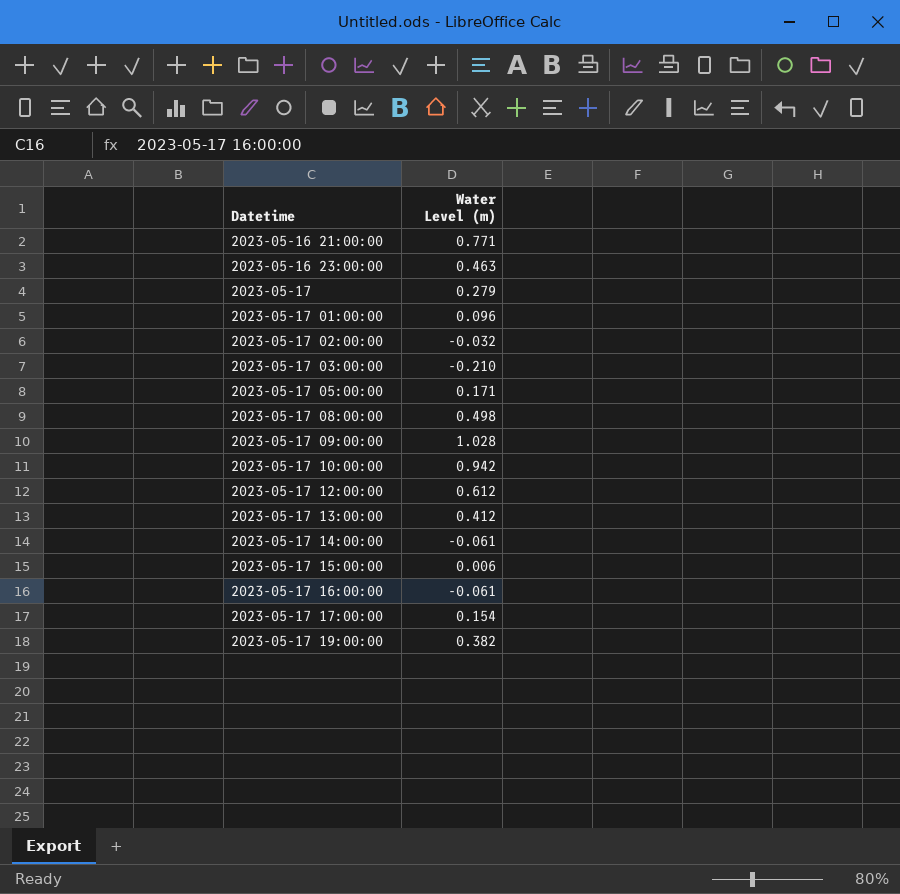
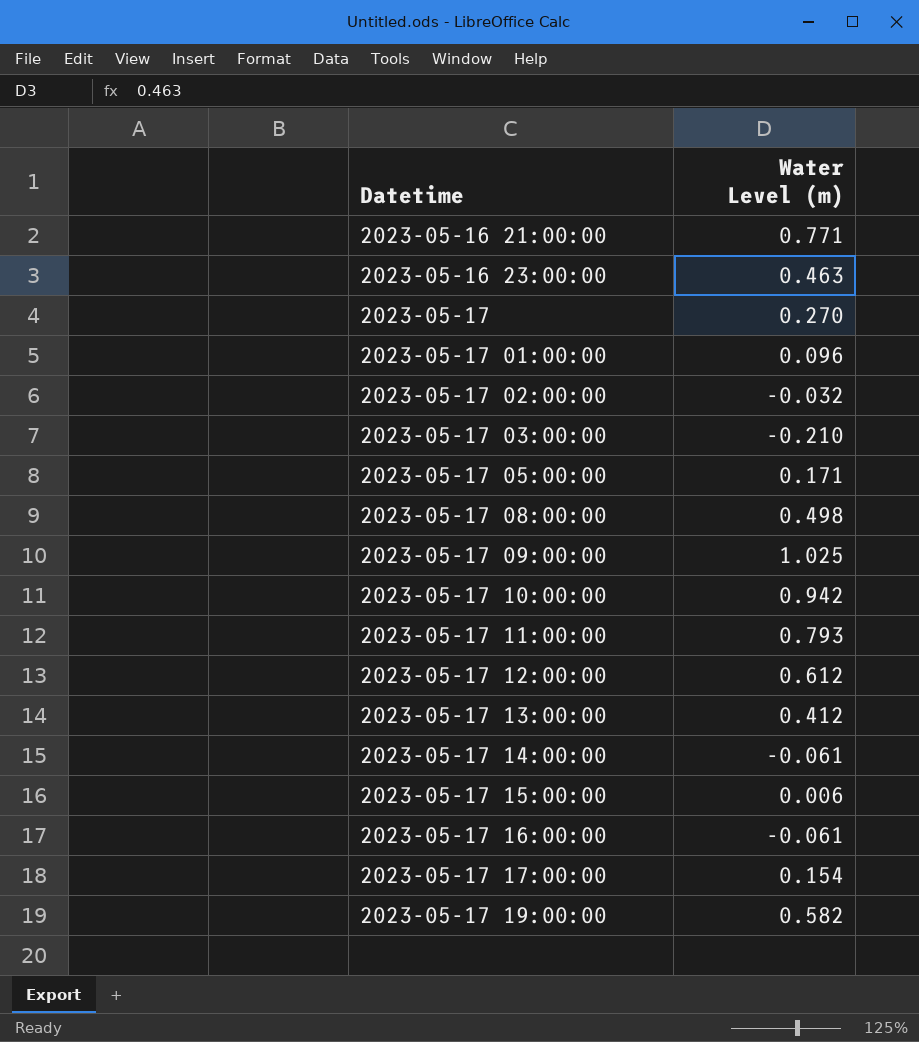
2023-05-17 | Water Level (m): 0.279 -> 0.270
2023-05-17 09:00:00 | Water Level (m): 1.028 -> 1.025
row 2023-05-17 11:00:00: none -> 0.793
2023-05-17 19:00:00 | Water Level (m): 0.382 -> 0.582

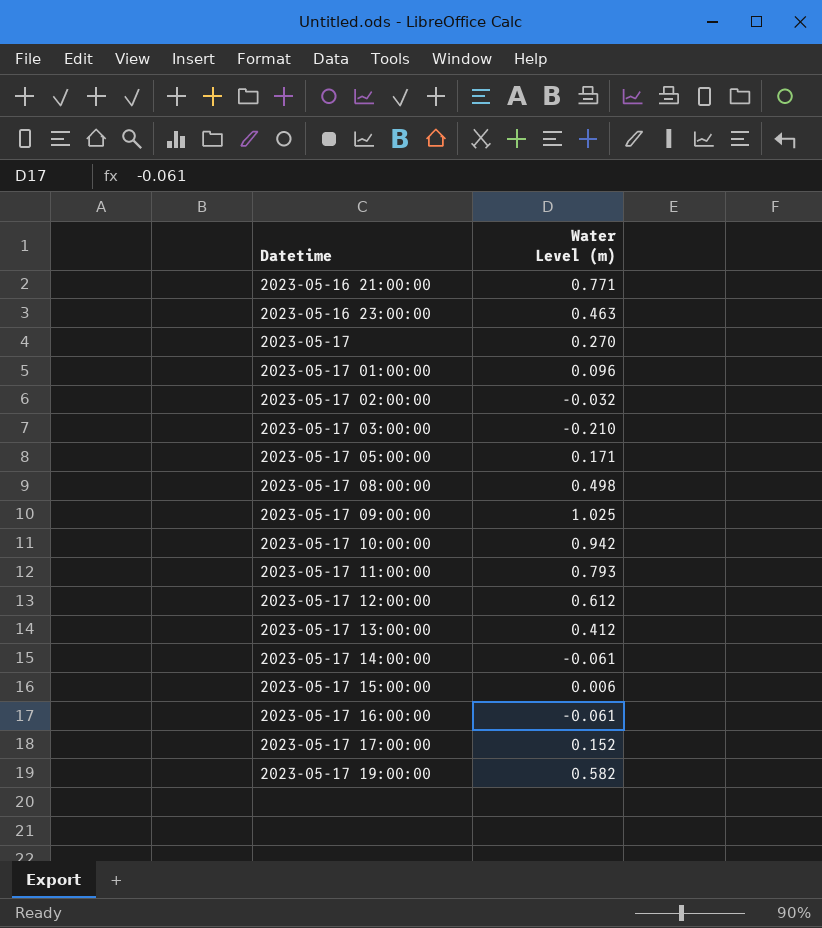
2023-05-17 17:00:00 | Water Level (m): 0.154 -> 0.152

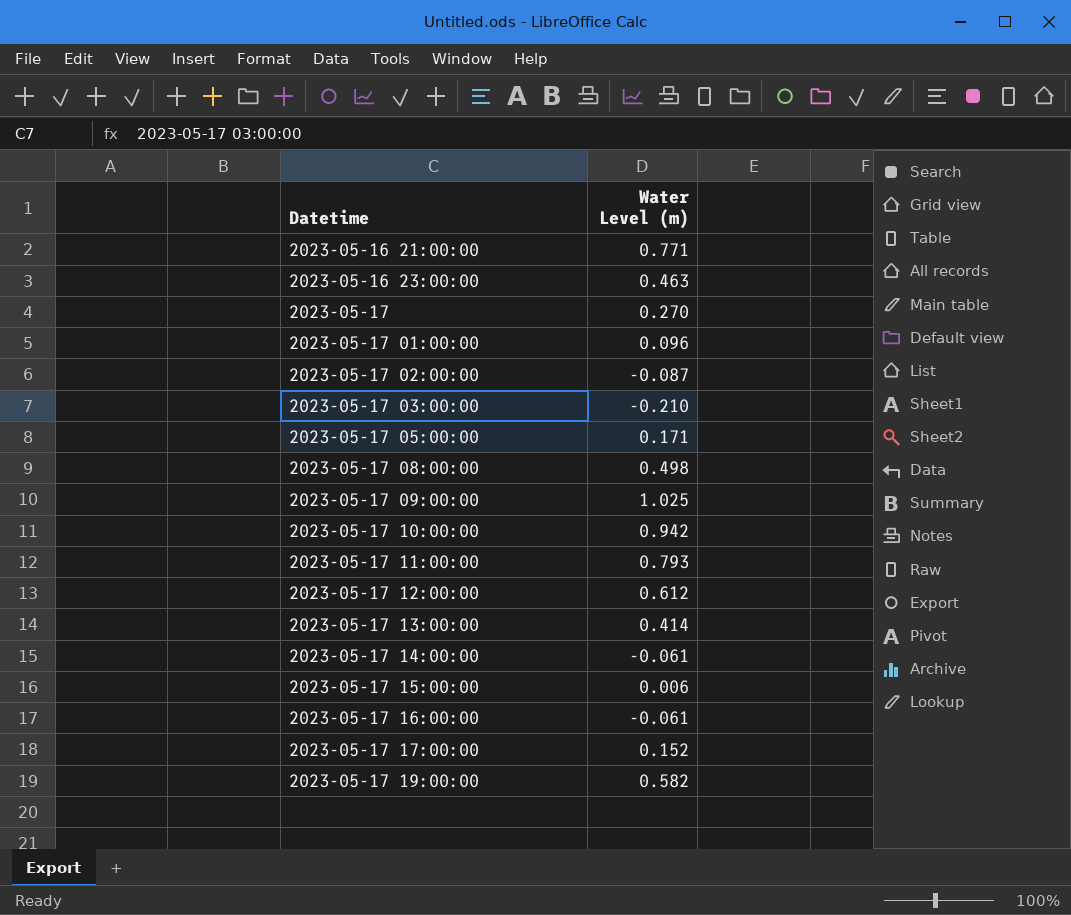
2023-05-17 02:00:00 | Water Level (m): -0.032 -> -0.087
2023-05-17 13:00:00 | Water Level (m): 0.412 -> 0.414

